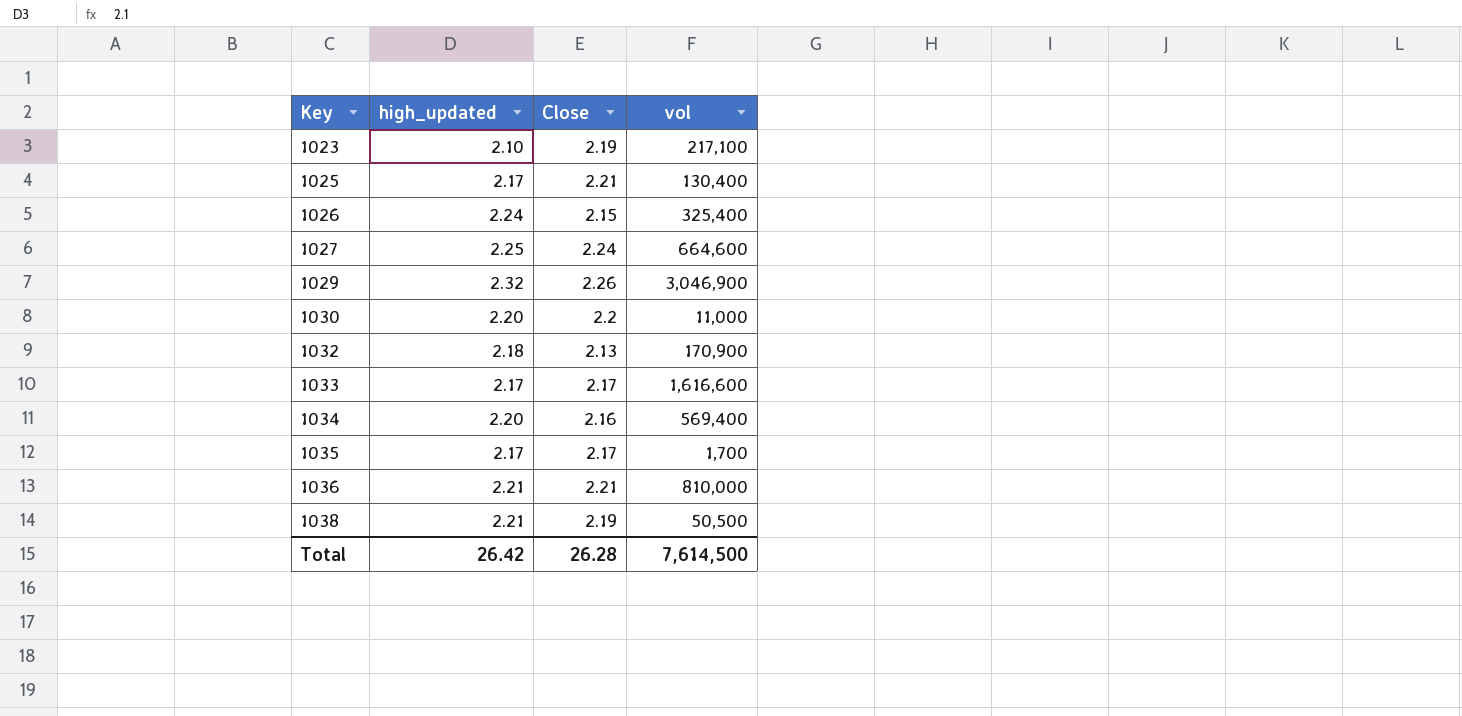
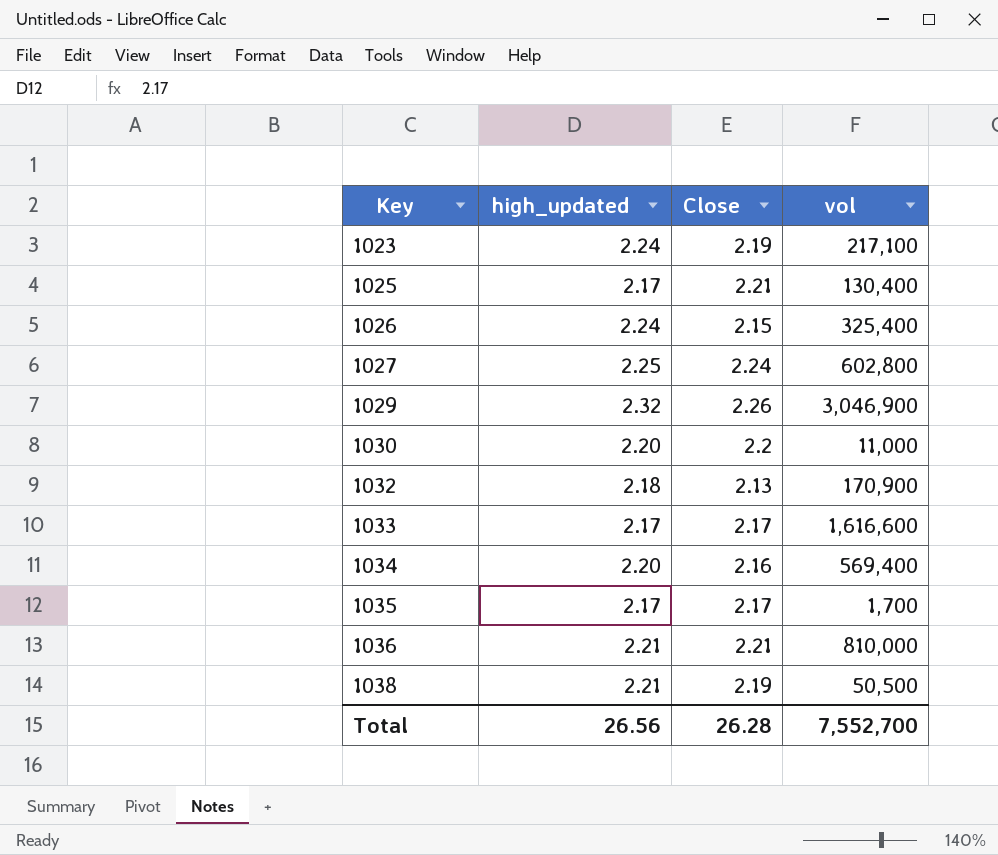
1023 | high_updated: 2.10 -> 2.24
1027 | vol: 664,600 -> 602,800
Total | high_updated: 26.42 -> 26.56
Total | vol: 7,614,500 -> 7,552,700

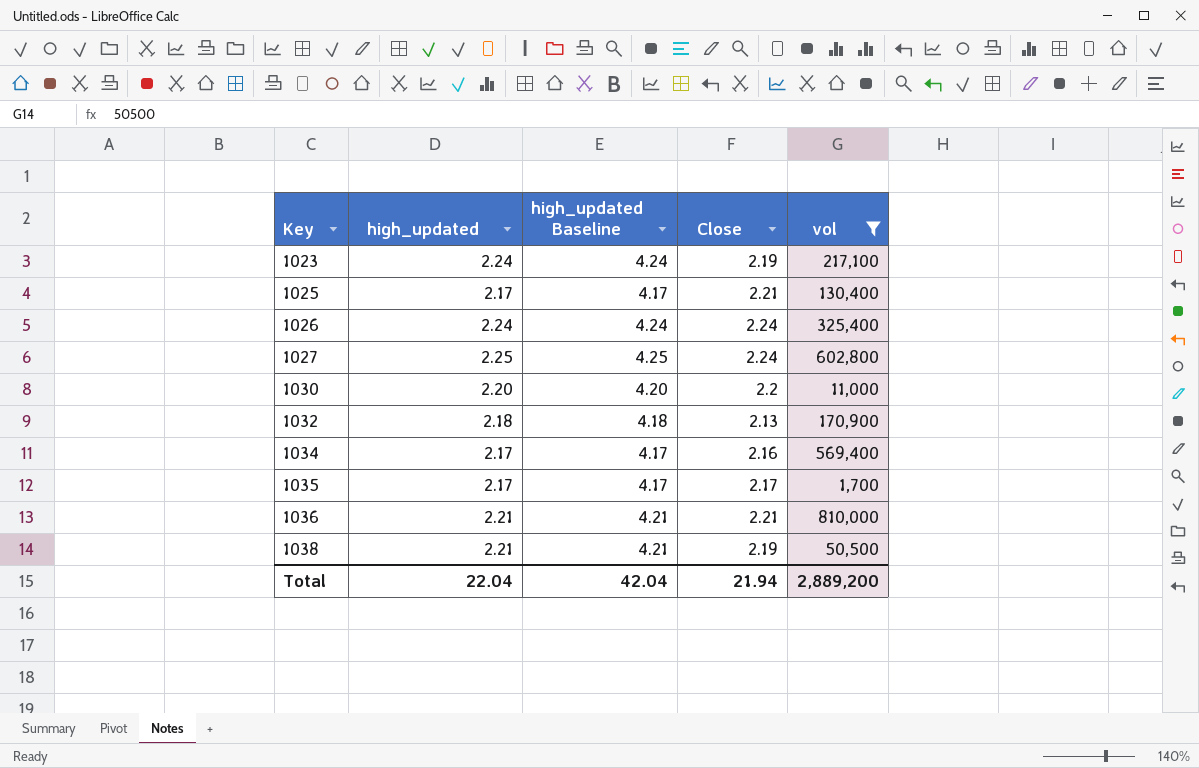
filter: none -> vol <= 810,000
column high_updated Baseline | formula: none -> [high_updated] + 2
1026 | Close: 2.15 -> 2.24
1034 | high_updated: 2.20 -> 2.17
Total | high_updated: 26.56 -> 22.04
Total | Close: 26.28 -> 21.94
Total | vol: 7,552,700 -> 2,889,200

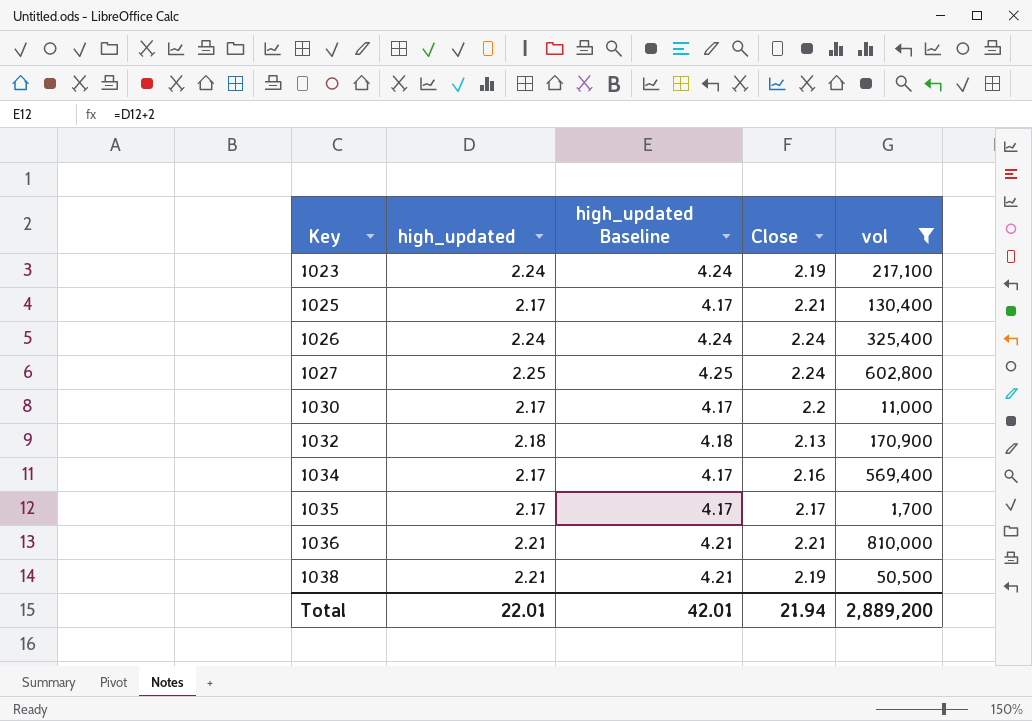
1030 | high_updated: 2.20 -> 2.17
1030 | high_updated Baseline: 4.20 -> 4.17
Total | high_updated: 22.04 -> 22.01
Total | high_updated Baseline: 42.04 -> 42.01

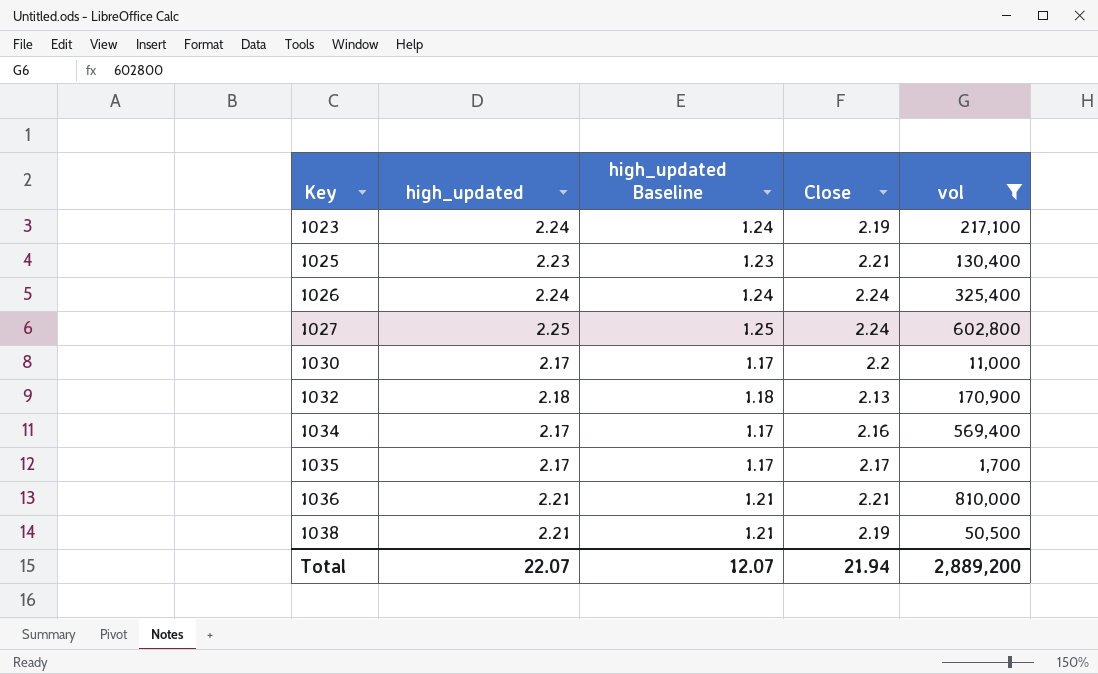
column high_updated Baseline | formula: [high_updated] + 2 -> [high_updated] - 1
1025 | high_updated: 2.17 -> 2.23
Total | high_updated: 22.01 -> 22.07
Total | high_updated Baseline: 42.01 -> 12.07

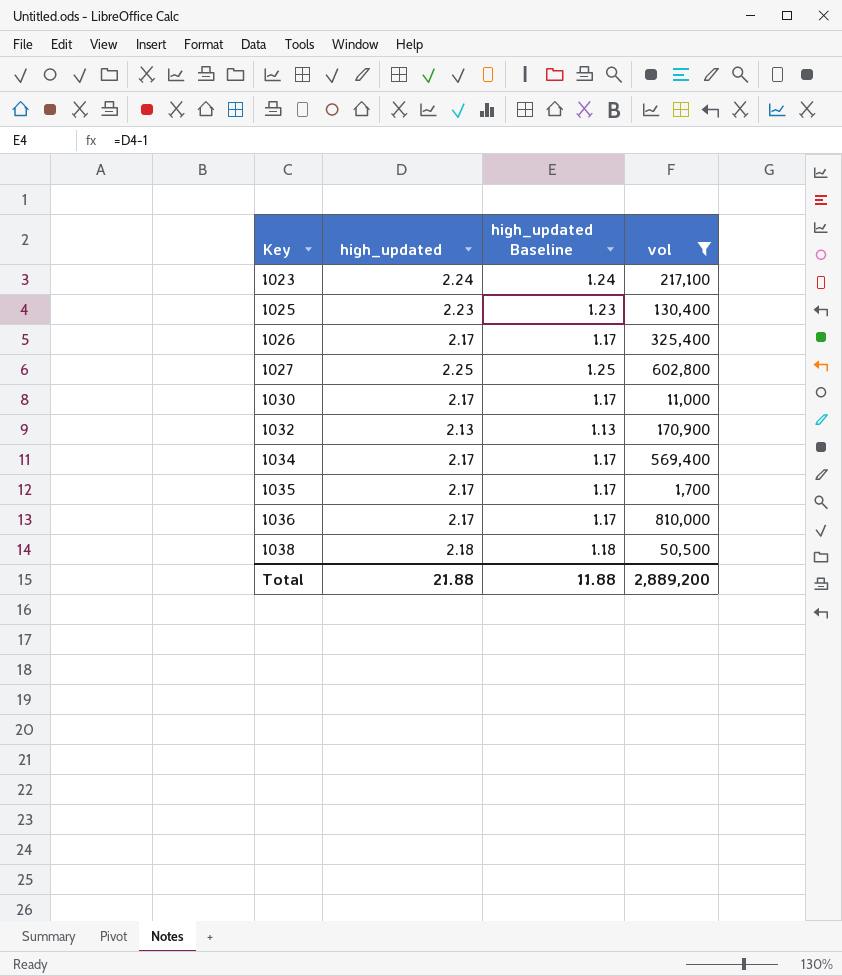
column Close | position: 4 -> none
1026 | high_updated: 2.24 -> 2.17
1026 | high_updated Baseline: 1.24 -> 1.17
1032 | high_updated: 2.18 -> 2.13
1032 | high_updated Baseline: 1.18 -> 1.13
1036 | high_updated: 2.21 -> 2.17
1036 | high_updated Baseline: 1.21 -> 1.17
1038 | high_updated: 2.21 -> 2.18
1038 | high_updated Baseline: 1.21 -> 1.18
Total | high_updated: 22.07 -> 21.88
Total | high_updated Baseline: 12.07 -> 11.88

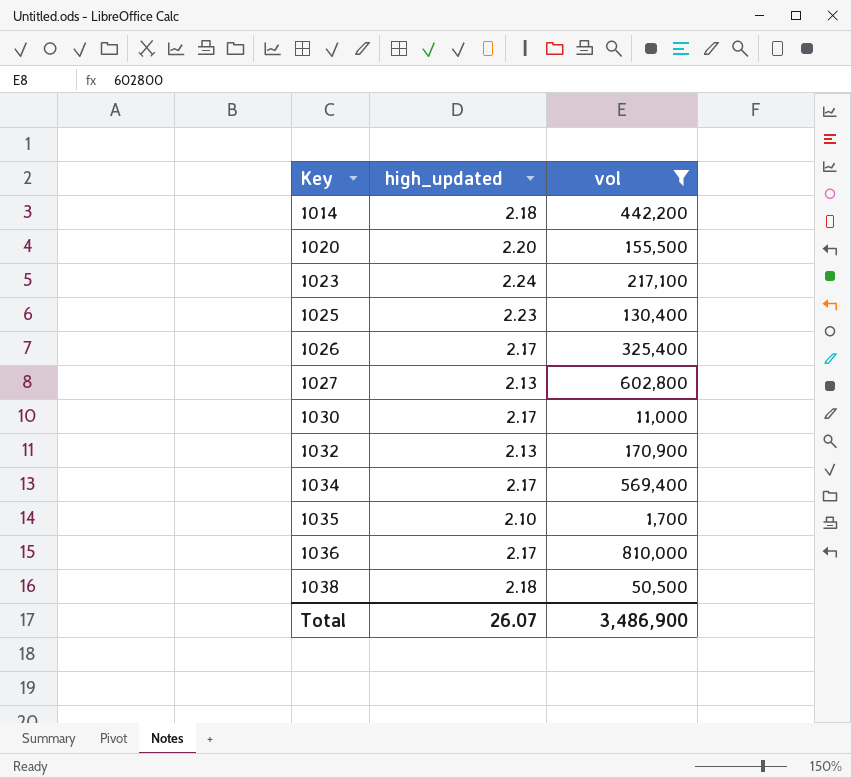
column high_updated Baseline | formula: [high_updated] - 1 -> none
row 1014: none -> 2.18 | 442,200
row 1020: none -> 2.20 | 155,500
1027 | high_updated: 2.25 -> 2.13
1035 | high_updated: 2.17 -> 2.10
Total | high_updated: 21.88 -> 26.07
Total | vol: 2,889,200 -> 3,486,900

